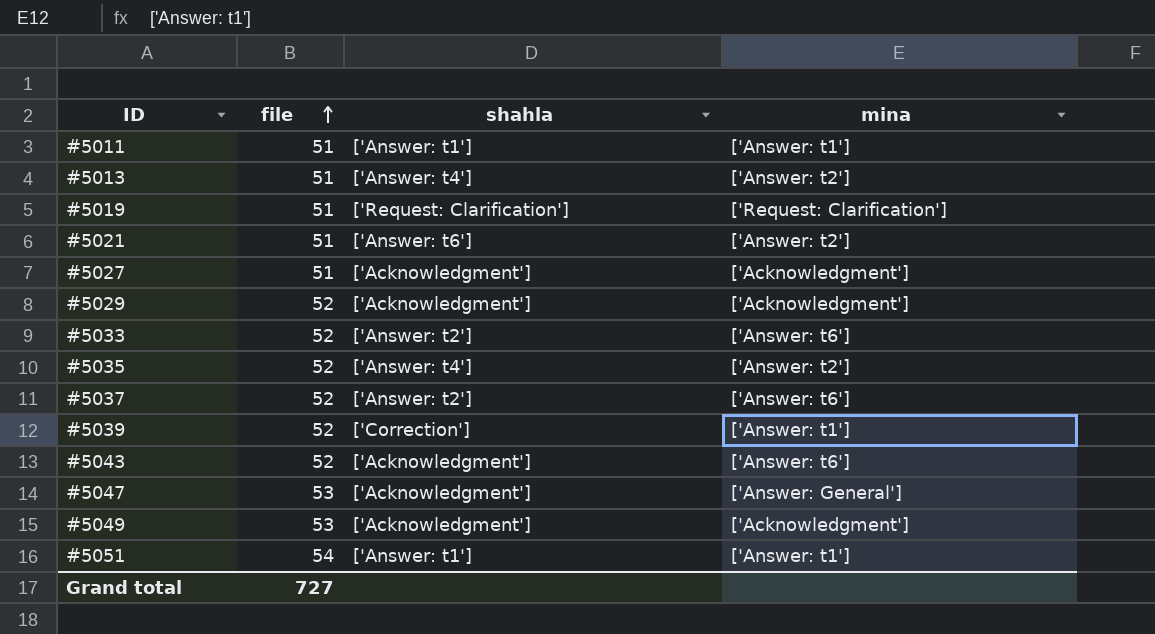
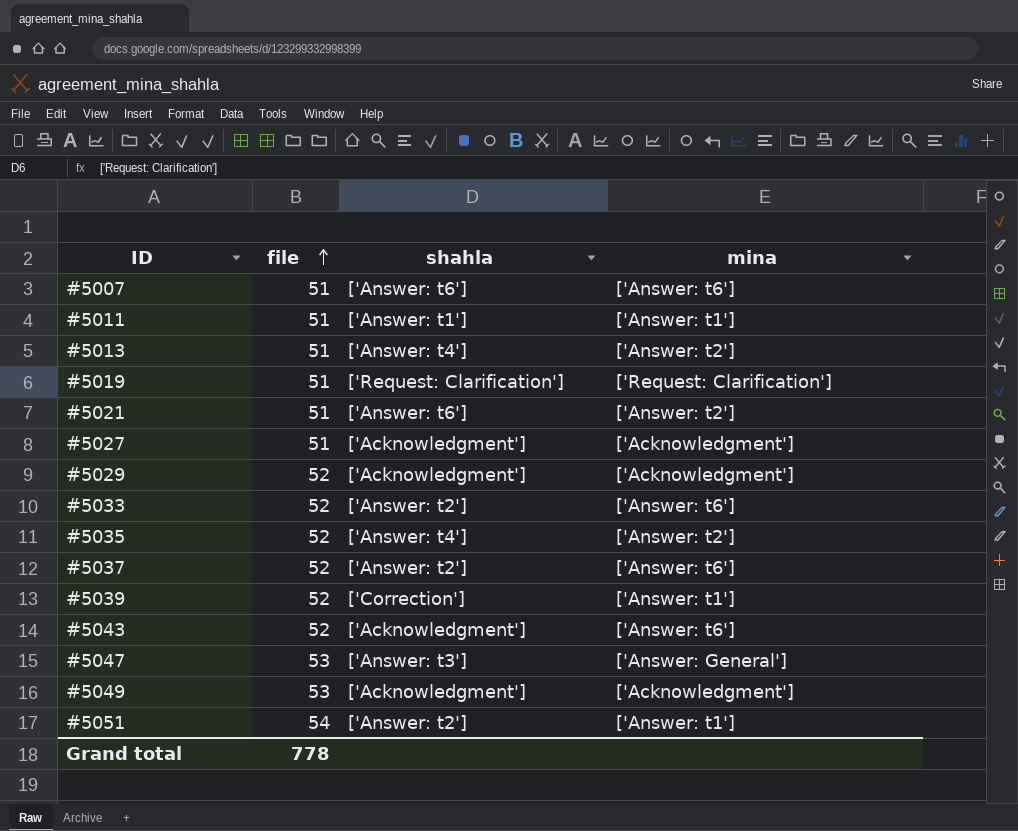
row #5007: none -> 51 | ['Answer: t6'] | ['Answer: t6']
#5047 | shahla: ['Acknowledgment'] -> ['Answer: t3']
#5051 | shahla: ['Answer: t1'] -> ['Answer: t2']
Grand total | file: 727 -> 778

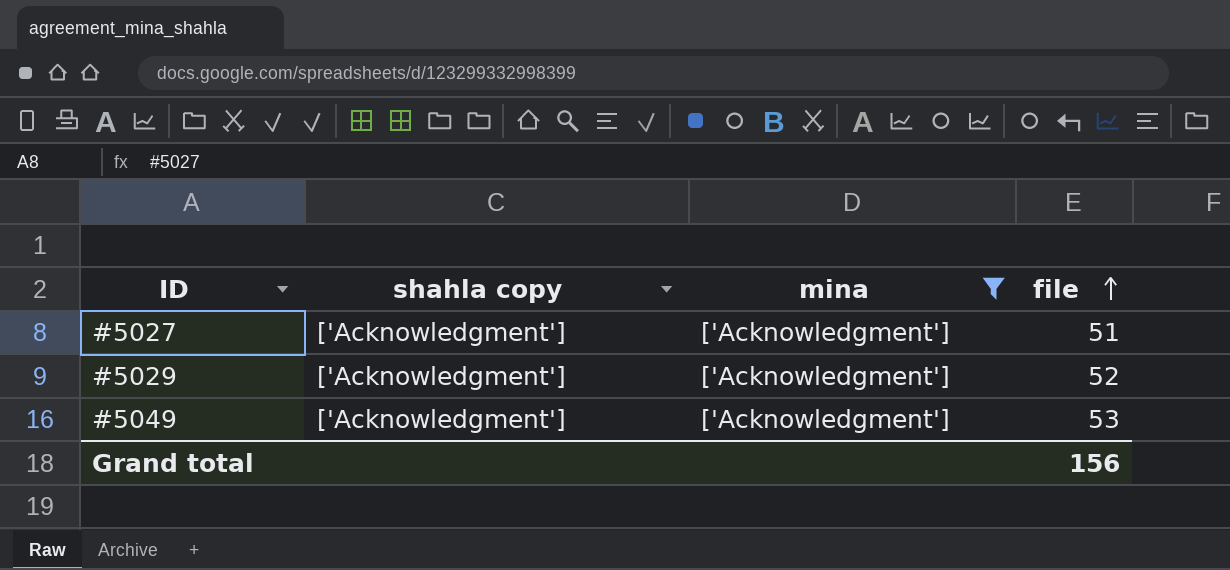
filter: none -> mina = ['Acknowledgment']
column name: shahla -> shahla copy
column file | position: 2 -> 4
Grand total | file: 778 -> 156

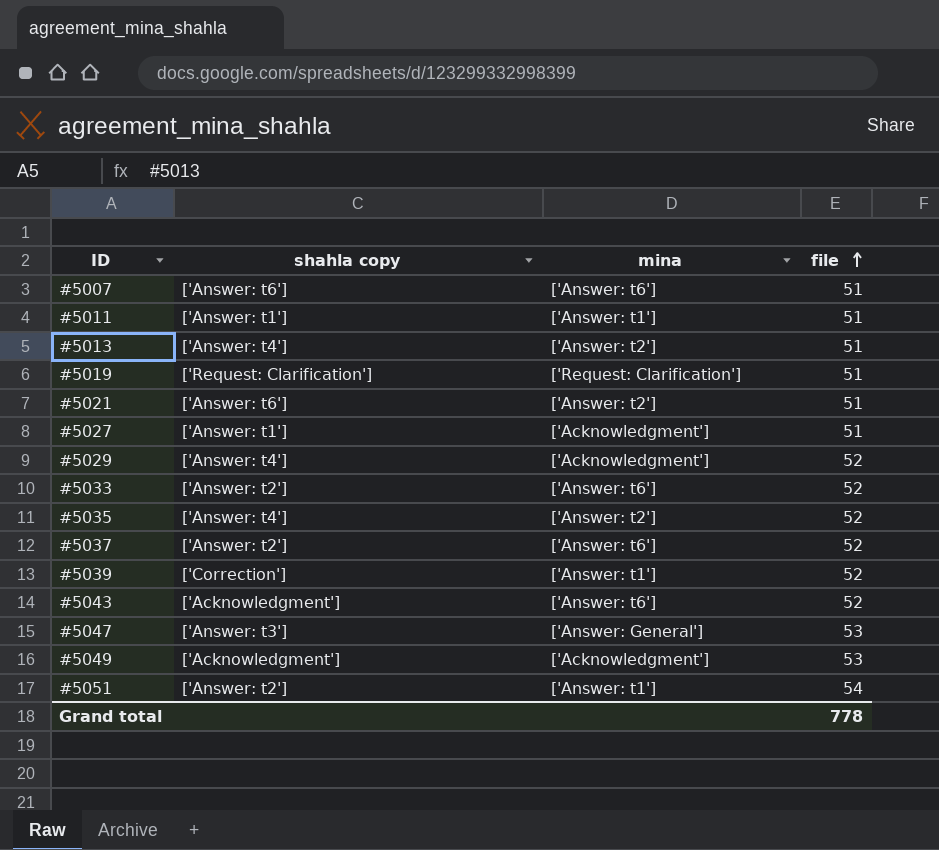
filter: mina = ['Acknowledgment'] -> none
#5027 | shahla copy: ['Acknowledgment'] -> ['Answer: t1']
#5029 | shahla copy: ['Acknowledgment'] -> ['Answer: t4']
Grand total | file: 156 -> 778

